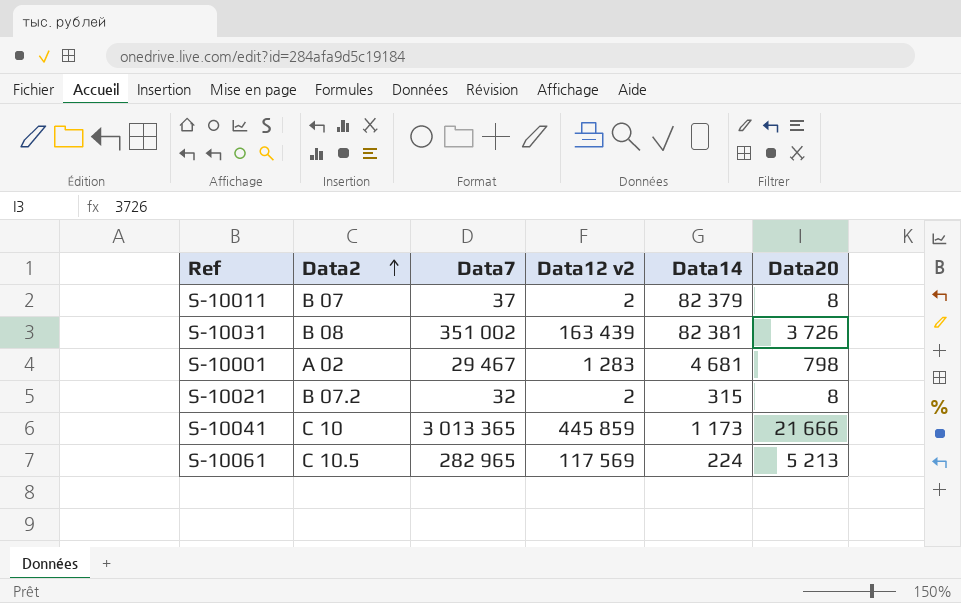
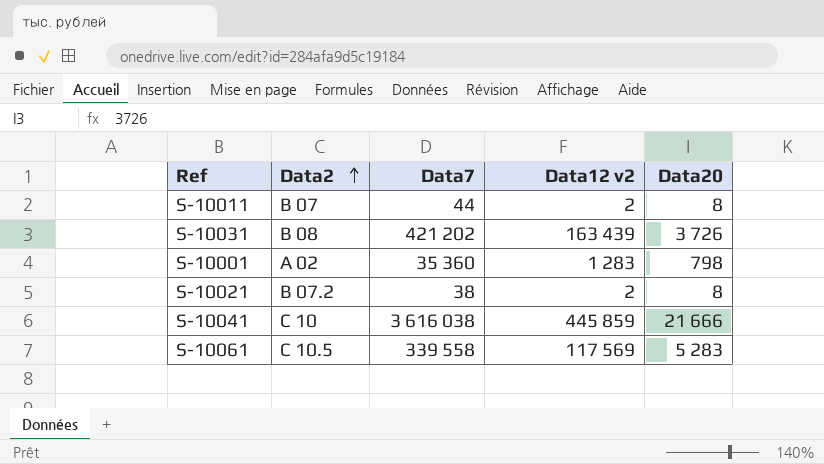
column Data14 | position: 5 -> none
S-10011 | Data7: 37 -> 44
S-10031 | Data7: 351 002 -> 421 202
S-10001 | Data7: 29 467 -> 35 360
S-10021 | Data7: 32 -> 38
S-10041 | Data7: 3 013 365 -> 3 616 038
S-10061 | Data7: 282 965 -> 339 558
S-10061 | Data20: 5 213 -> 5 283

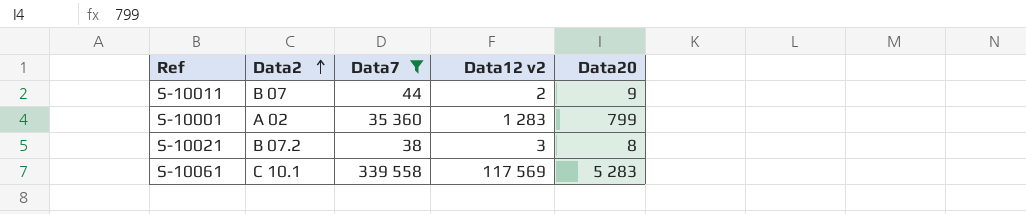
filter: none -> Data7 <= 339 558
S-10011 | Data20: 8 -> 9
S-10001 | Data20: 798 -> 799
S-10021 | Data12 v2: 2 -> 3
S-10061 | Data2: С 10.5 -> С 10.1

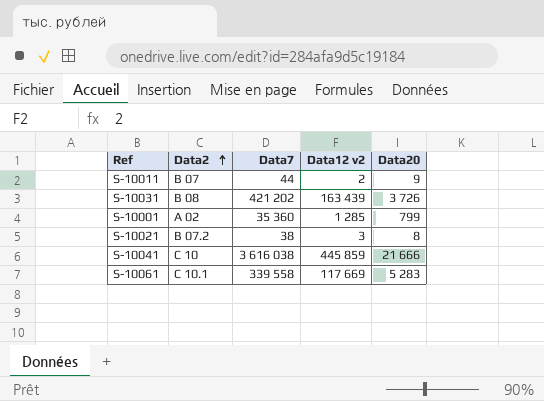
filter: Data7 <= 339 558 -> none
S-10001 | Data12 v2: 1 283 -> 1 285
S-10061 | Data12 v2: 117 569 -> 117 669

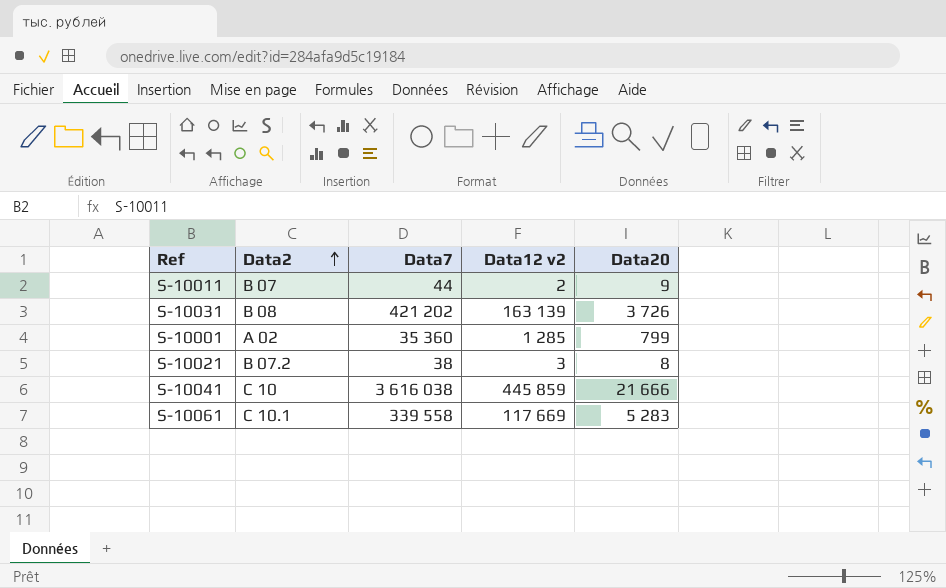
S-10031 | Data12 v2: 163 439 -> 163 139

